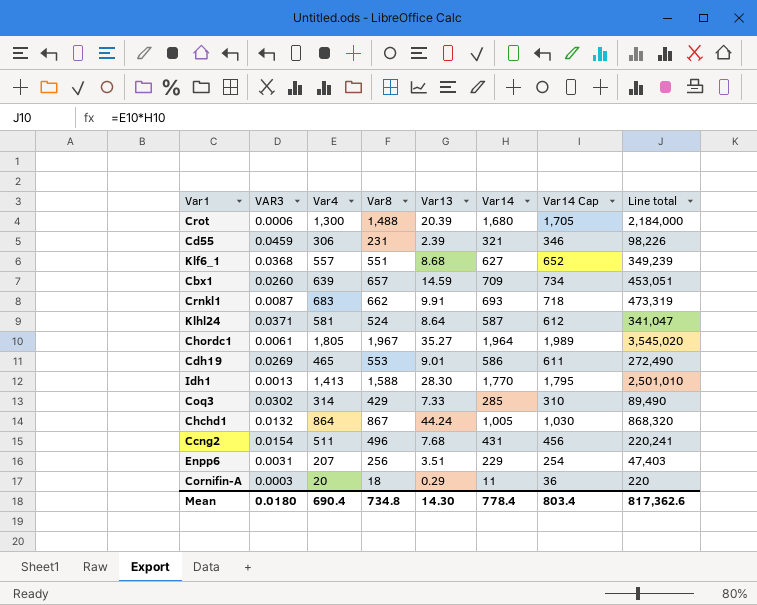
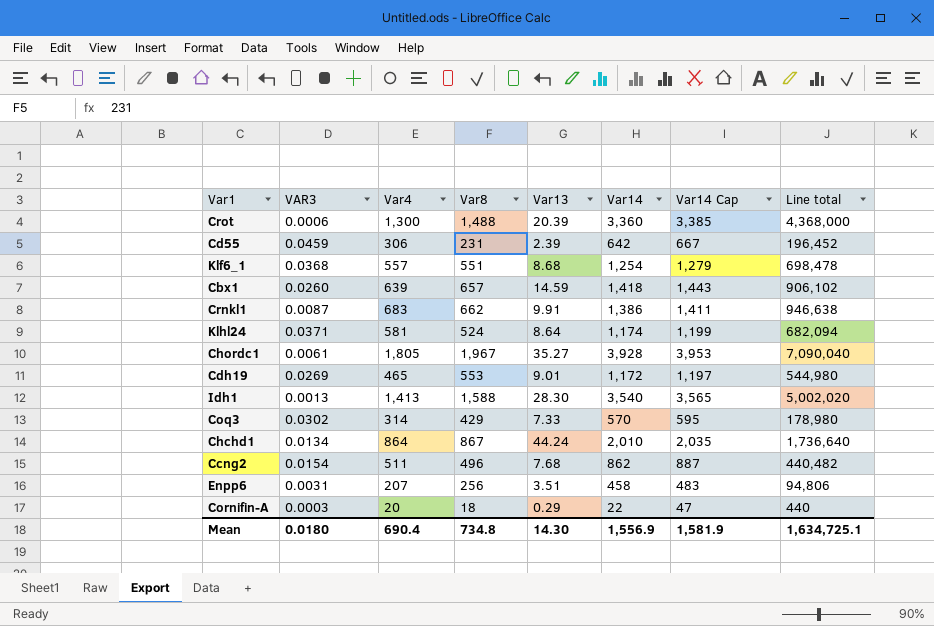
Crot | Var14: 1,680 -> 3,360
Crot | Var14 Cap: 1,705 -> 3,385
Crot | Line total: 2,184,000 -> 4,368,000
Cd55 | Var14: 321 -> 642
Cd55 | Var14 Cap: 346 -> 667
Cd55 | Line total: 98,226 -> 196,452
Klf6_1 | Var14: 627 -> 1,254
Klf6_1 | Var14 Cap: 652 -> 1,279
Klf6_1 | Line total: 349,239 -> 698,478
Cbx1 | Var14: 709 -> 1,418
Cbx1 | Var14 Cap: 734 -> 1,443
Cbx1 | Line total: 453,051 -> 906,102
Crnkl1 | Var14: 693 -> 1,386
Crnkl1 | Var14 Cap: 718 -> 1,411
Crnkl1 | Line total: 473,319 -> 946,638
Klhl24 | Var14: 587 -> 1,174
Klhl24 | Var14 Cap: 612 -> 1,199
Klhl24 | Line total: 341,047 -> 682,094
Chordc1 | Var14: 1,964 -> 3,928
Chordc1 | Var14 Cap: 1,989 -> 3,953
Chordc1 | Line total: 3,545,020 -> 7,090,040
Cdh19 | Var14: 586 -> 1,172
Cdh19 | Var14 Cap: 611 -> 1,197
Cdh19 | Line total: 272,490 -> 544,980
Idh1 | Var14: 1,770 -> 3,540
Idh1 | Var14 Cap: 1,795 -> 3,565
Idh1 | Line total: 2,501,010 -> 5,002,020
Coq3 | Var14: 285 -> 570
Coq3 | Var14 Cap: 310 -> 595
Coq3 | Line total: 89,490 -> 178,980
Chchd1 | VAR3: 0.0132 -> 0.0134
Chchd1 | Var14: 1,005 -> 2,010
Chchd1 | Var14 Cap: 1,030 -> 2,035
Chchd1 | Line total: 868,320 -> 1,736,640
Ccng2 | Var14: 431 -> 862
Ccng2 | Var14 Cap: 456 -> 887
Ccng2 | Line total: 220,241 -> 440,482
Enpp6 | Var14: 229 -> 458
Enpp6 | Var14 Cap: 254 -> 483
Enpp6 | Line total: 47,403 -> 94,806
Cornifin-A | Var14: 11 -> 22
Cornifin-A | Var14 Cap: 36 -> 47
Cornifin-A | Line total: 220 -> 440
Mean | Var14: 778.4 -> 1,556.9
Mean | Var14 Cap: 803.4 -> 1,581.9
Mean | Line total: 817,362.6 -> 1,634,725.1

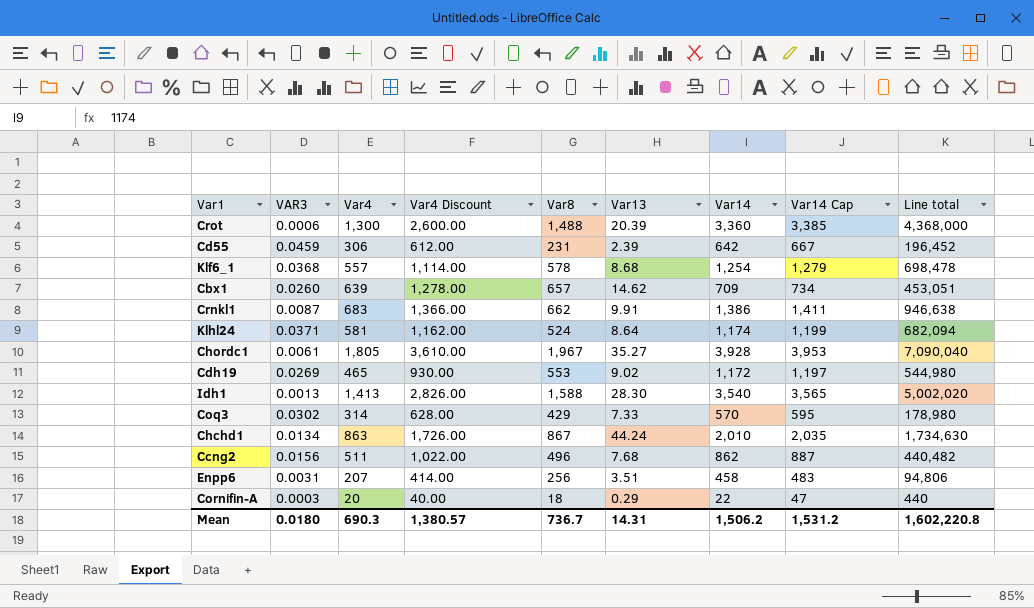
column Var4 Discount | formula: none -> [Var4] * 2
Klf6_1 | Var8: 551 -> 578
Cbx1 | Var13: 14.59 -> 14.62
Cbx1 | Var14: 1,418 -> 709
Cbx1 | Var14 Cap: 1,443 -> 734
Cbx1 | Line total: 906,102 -> 453,051
Cdh19 | Var13: 9.01 -> 9.02
Chchd1 | Var4: 864 -> 863
Chchd1 | Line total: 1,736,640 -> 1,734,630
Ccng2 | VAR3: 0.0154 -> 0.0156
Mean | Var4: 690.4 -> 690.3
Mean | Var8: 734.8 -> 736.7
Mean | Var13: 14.30 -> 14.31
Mean | Var14: 1,556.9 -> 1,506.2
Mean | Var14 Cap: 1,581.9 -> 1,531.2
Mean | Line total: 1,634,725.1 -> 1,602,220.8

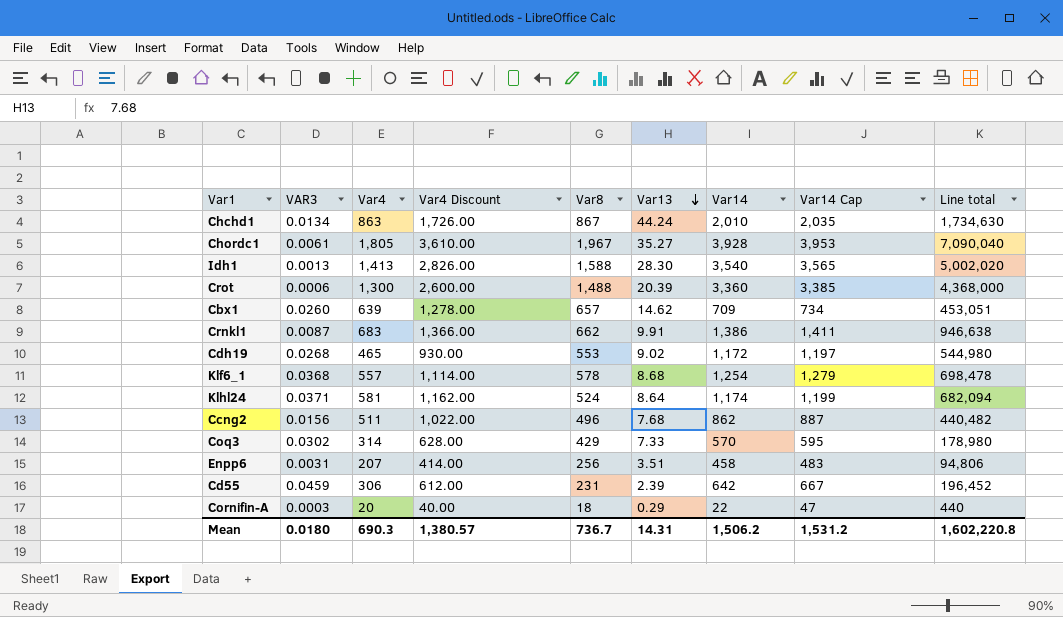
row order: none -> Var13 descending
Cdh19 | VAR3: 0.0269 -> 0.0268

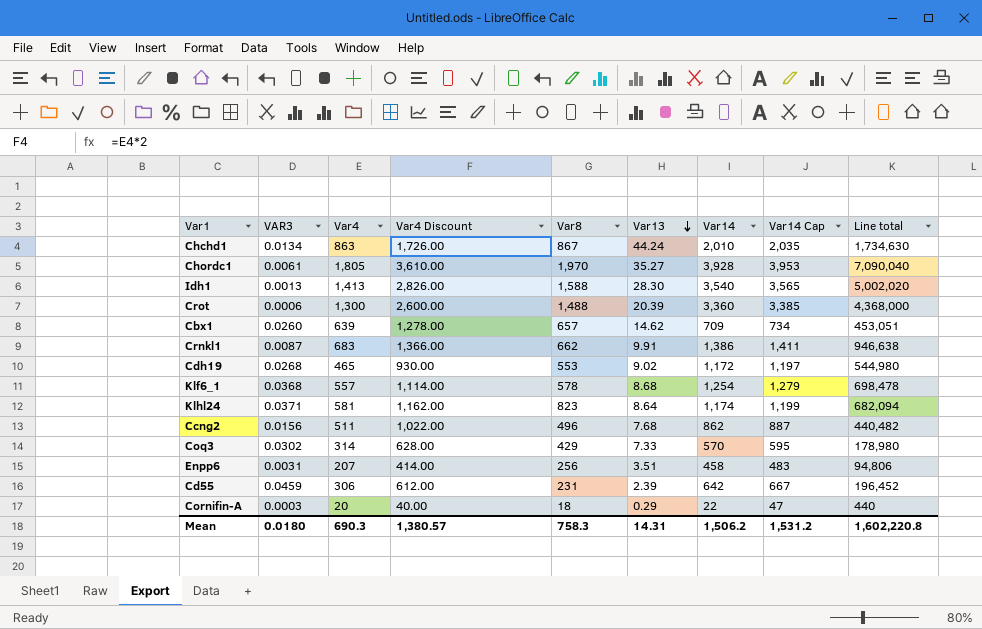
Chordc1 | Var8: 1,967 -> 1,970
Klhl24 | Var8: 524 -> 823
Mean | Var8: 736.7 -> 758.3

